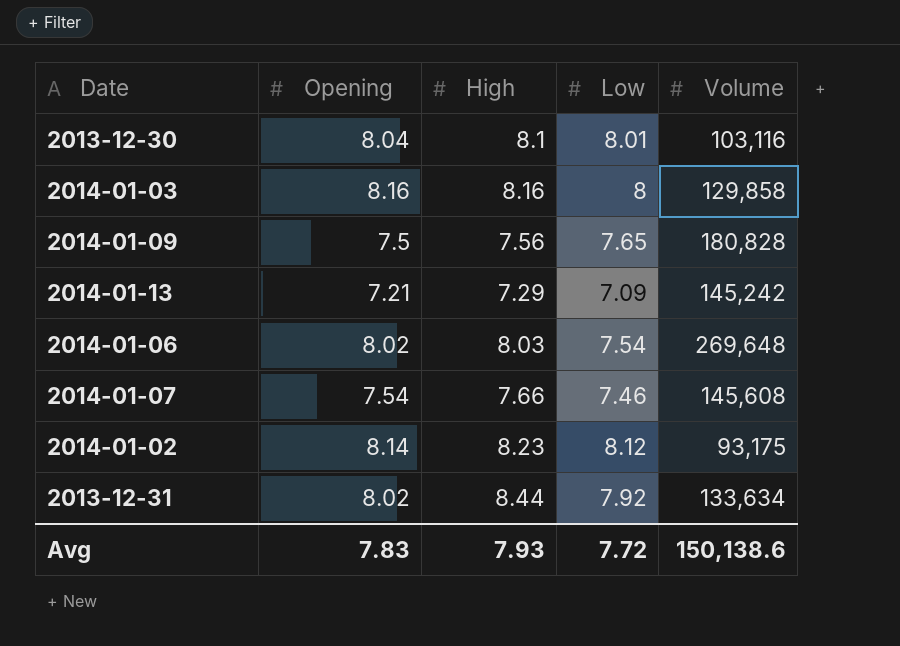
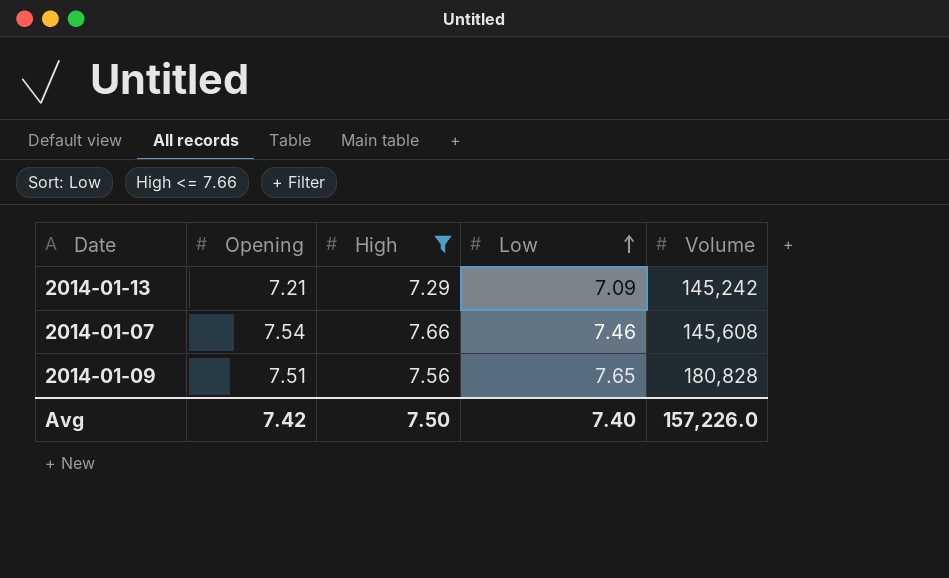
filter: none -> High <= 7.66
row order: none -> Low ascending
2014-01-09 | Opening: 7.5 -> 7.51
Avg | Opening: 7.83 -> 7.42
Avg | High: 7.93 -> 7.50
Avg | Low: 7.72 -> 7.40
Avg | Volume: 150,138.6 -> 157,226.0

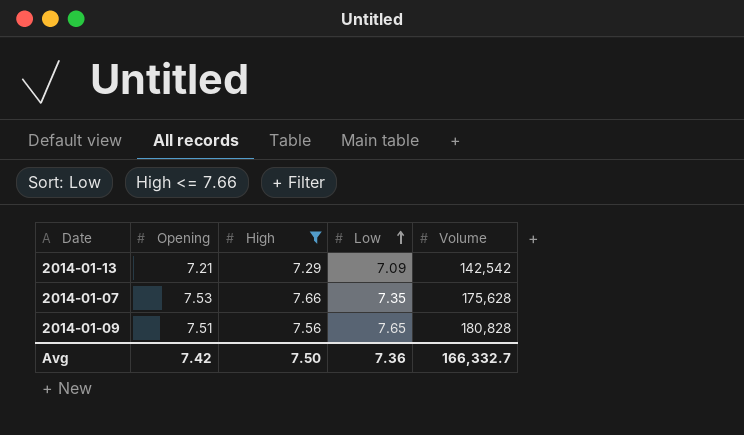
2014-01-13 | Volume: 145,242 -> 142,542
2014-01-07 | Opening: 7.54 -> 7.53
2014-01-07 | Low: 7.46 -> 7.35
2014-01-07 | Volume: 145,608 -> 175,628
Avg | Low: 7.40 -> 7.36
Avg | Volume: 157,226.0 -> 166,332.7

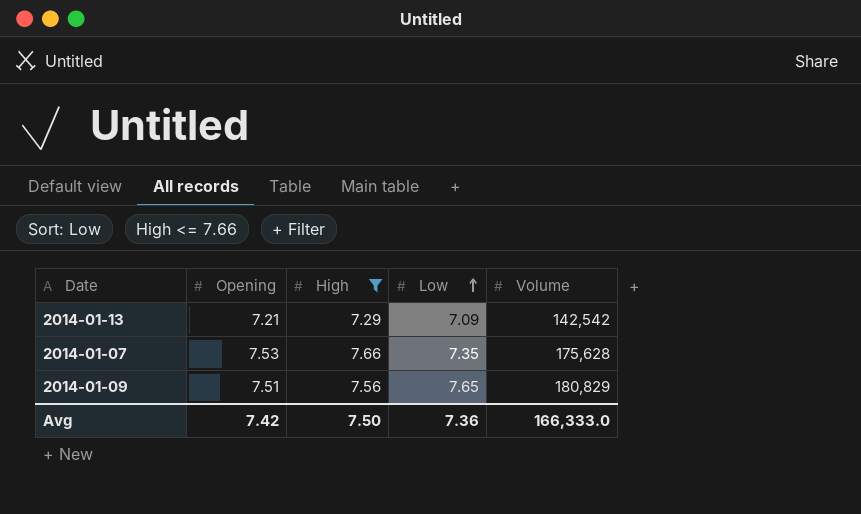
2014-01-09 | Volume: 180,828 -> 180,829
Avg | Volume: 166,332.7 -> 166,333.0

